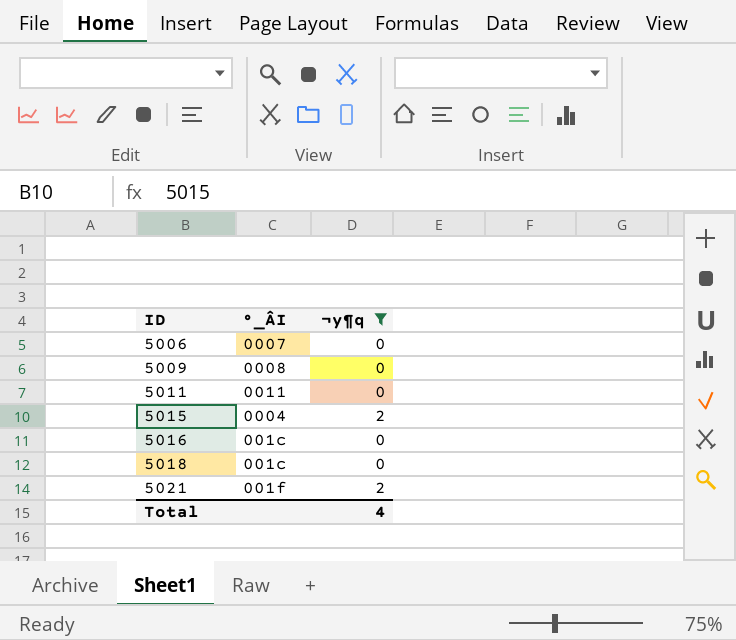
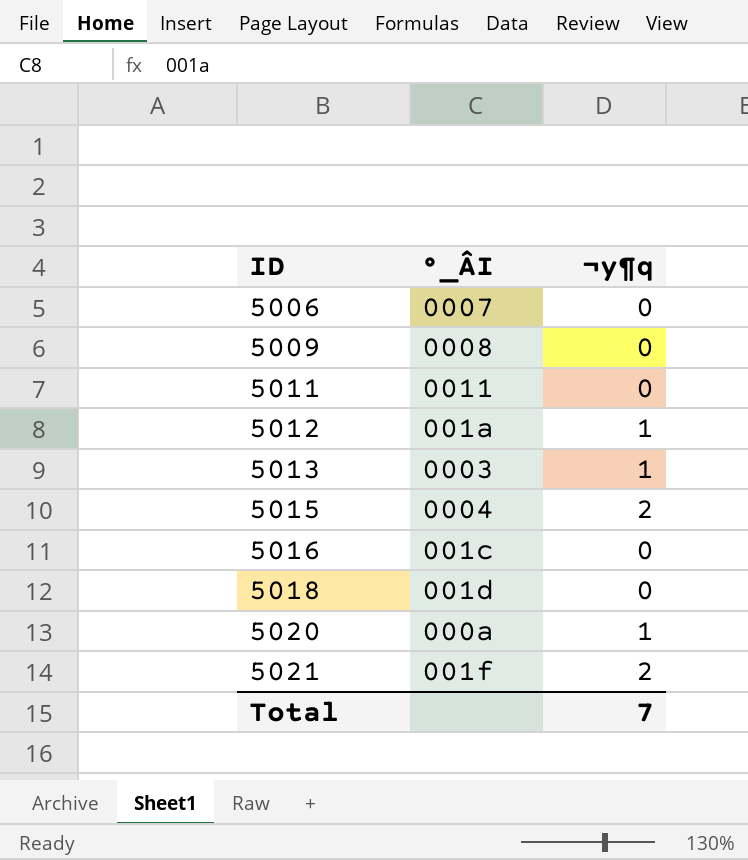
filter: ¬y¶q != 1 -> none
5018 | °_ÂI: 001c -> 001d
Total | ¬y¶q: 4 -> 7

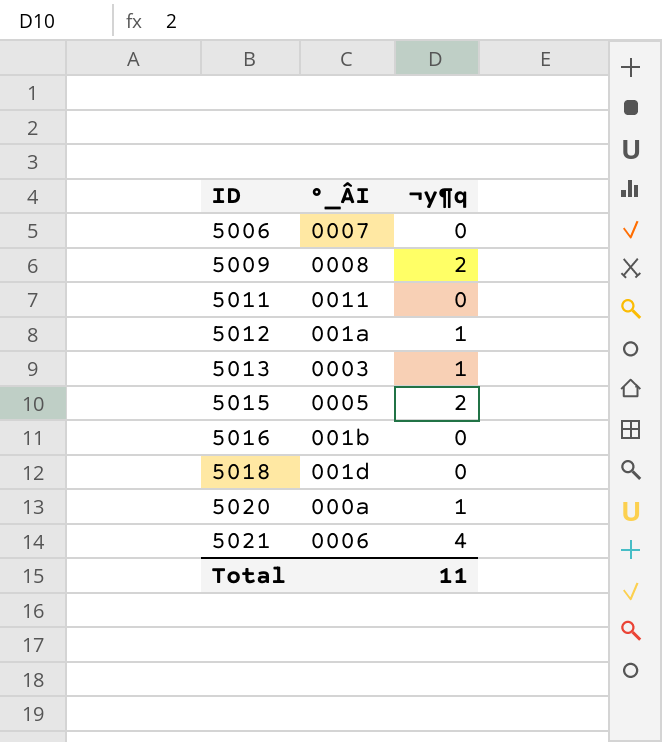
5009 | ¬y¶q: 0 -> 2
5015 | °_ÂI: 0004 -> 0005
5016 | °_ÂI: 001c -> 001b
5021 | °_ÂI: 001f -> 0006
5021 | ¬y¶q: 2 -> 4
Total | ¬y¶q: 7 -> 11

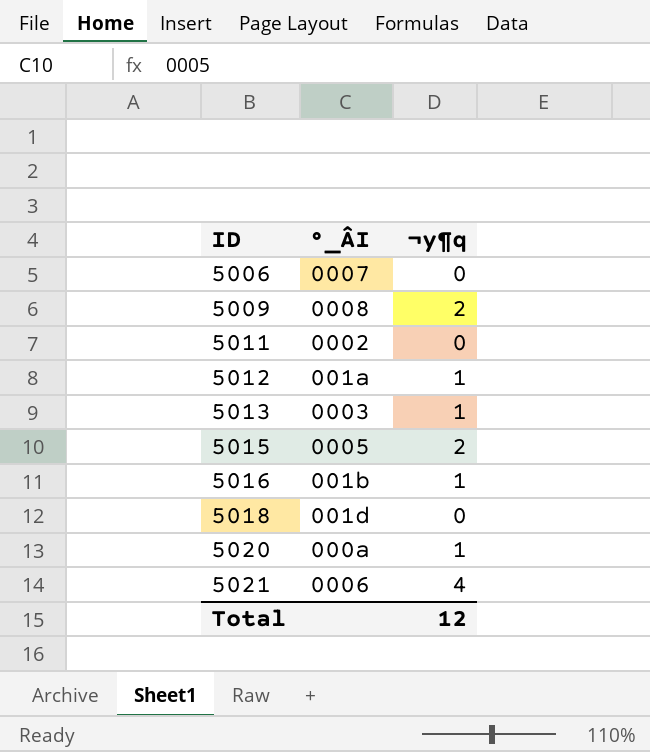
5011 | °_ÂI: 0011 -> 0002
5016 | ¬y¶q: 0 -> 1
Total | ¬y¶q: 11 -> 12

